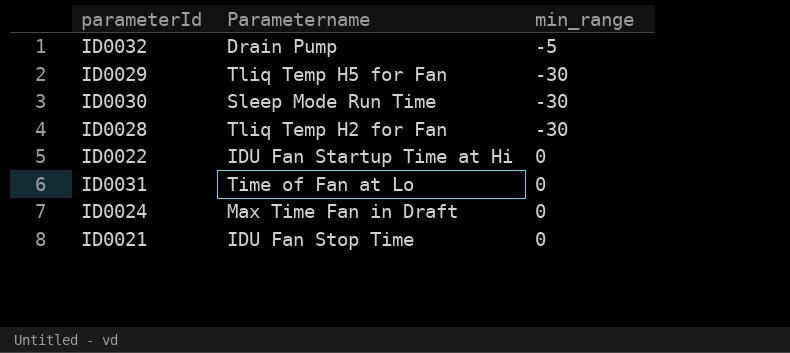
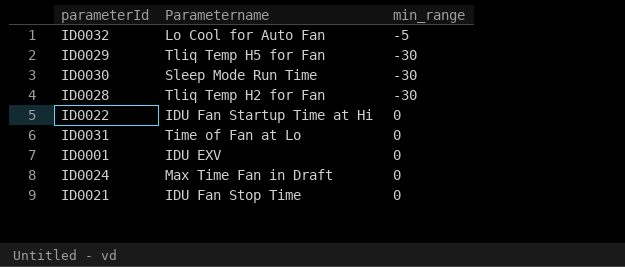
ID0032 | Parametername: Drain Pump -> Lo Cool for Auto Fan
row ID0001: none -> IDU EXV | 0

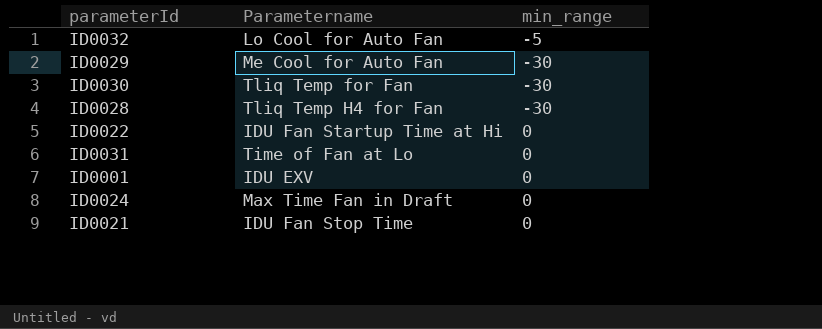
ID0029 | Parametername: Tliq Temp H5 for Fan -> Me Cool for Auto Fan
ID0030 | Parametername: Sleep Mode Run Time -> Tliq Temp for Fan
ID0028 | Parametername: Tliq Temp H2 for Fan -> Tliq Temp H4 for Fan

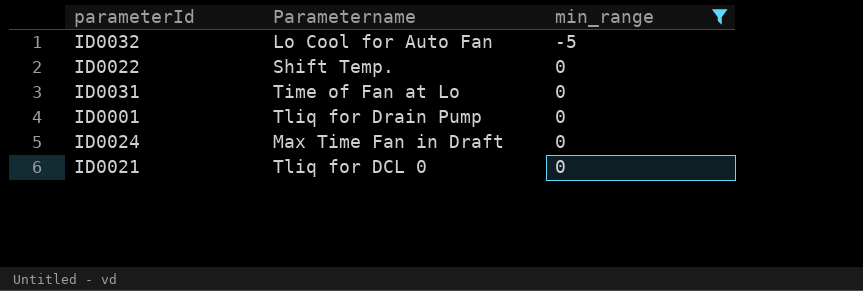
filter: none -> min_range != -30
ID0022 | Parametername: IDU Fan Startup Time at Hi -> Shift Temp.
ID0001 | Parametername: IDU EXV -> Tliq for Drain Pump
ID0021 | Parametername: IDU Fan Stop Time -> Tliq for DCL 0

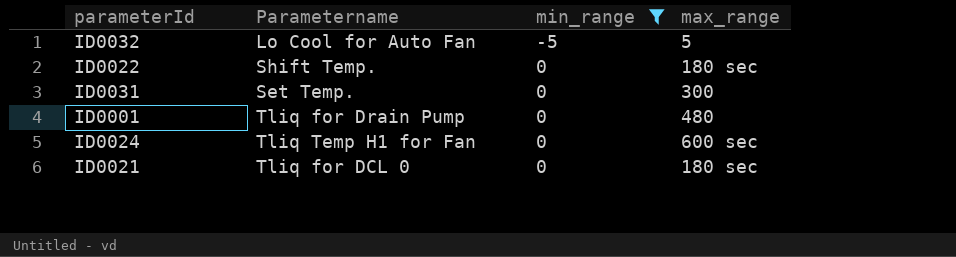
column max_range | position: none -> 4
ID0031 | Parametername: Time of Fan at Lo -> Set Temp.
ID0024 | Parametername: Max Time Fan in Draft -> Tliq Temp H1 for Fan

